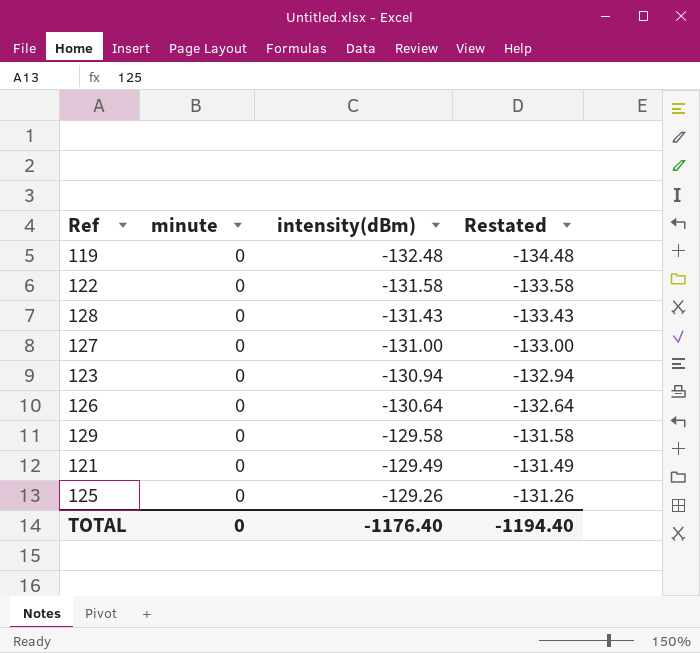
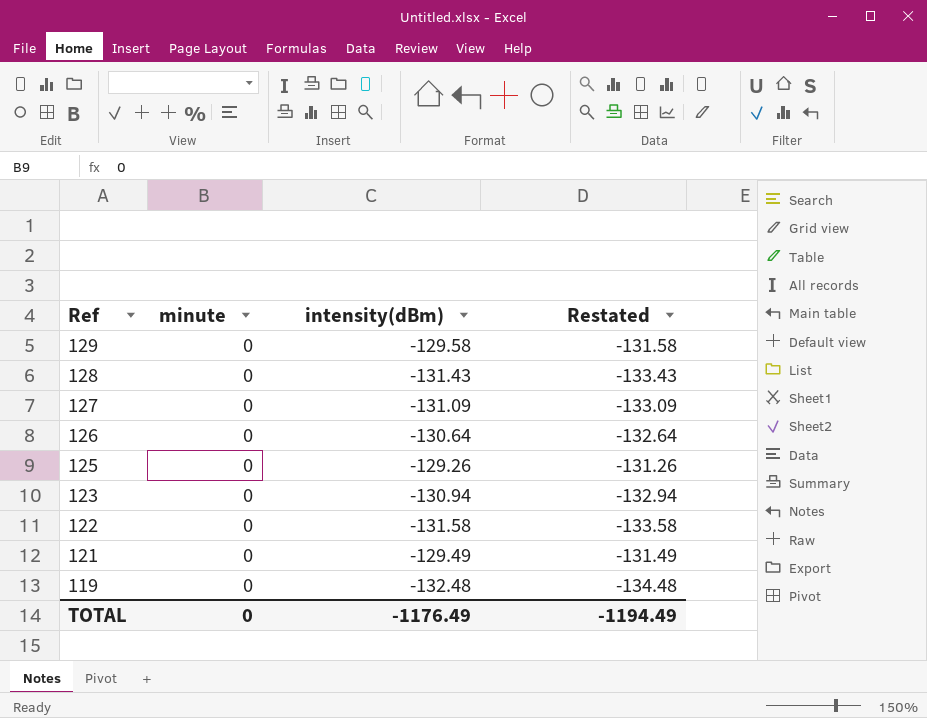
row order: intensity(dBm) ascending -> Ref descending
127 | intensity(dBm): -131.00 -> -131.09
127 | Restated: -133.00 -> -133.09
TOTAL | intensity(dBm): -1176.40 -> -1176.49
TOTAL | Restated: -1194.40 -> -1194.49

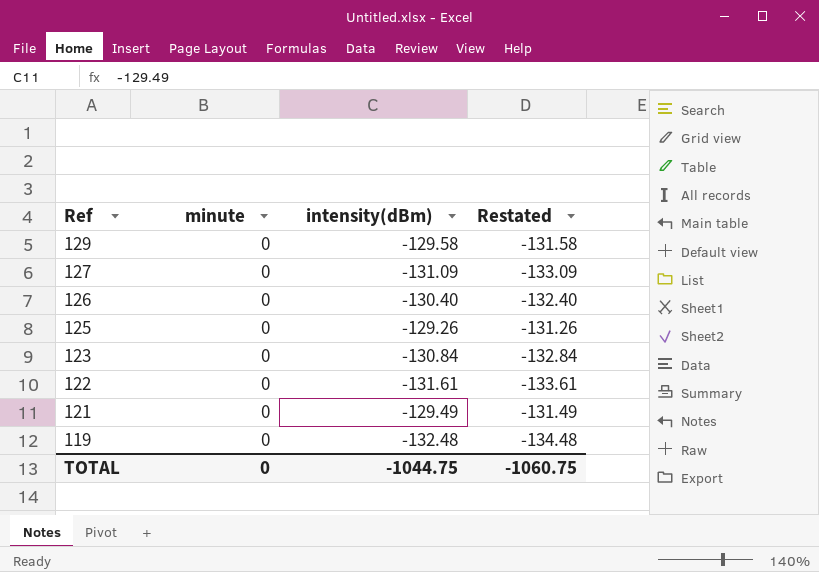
row 128: 0 | -131.43 | -133.43 -> none
126 | intensity(dBm): -130.64 -> -130.40
126 | Restated: -132.64 -> -132.40
123 | intensity(dBm): -130.94 -> -130.84
123 | Restated: -132.94 -> -132.84
122 | intensity(dBm): -131.58 -> -131.61
122 | Restated: -133.58 -> -133.61
TOTAL | intensity(dBm): -1176.49 -> -1044.75
TOTAL | Restated: -1194.49 -> -1060.75

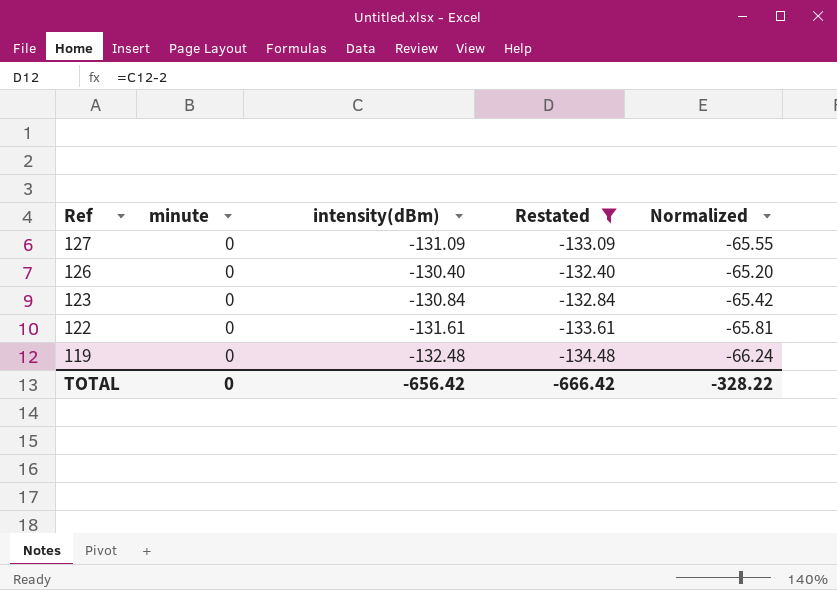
filter: none -> Restated <= -132.40
column Normalized | formula: none -> [intensity(dBm)] * 0.5
TOTAL | intensity(dBm): -1044.75 -> -656.42
TOTAL | Restated: -1060.75 -> -666.42

